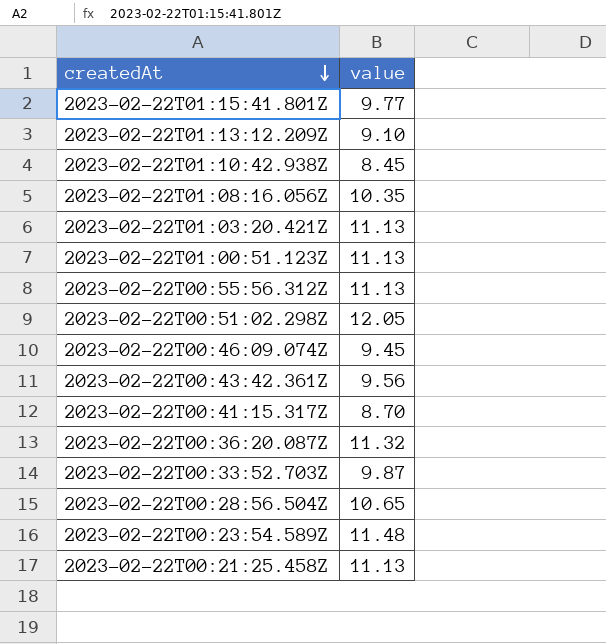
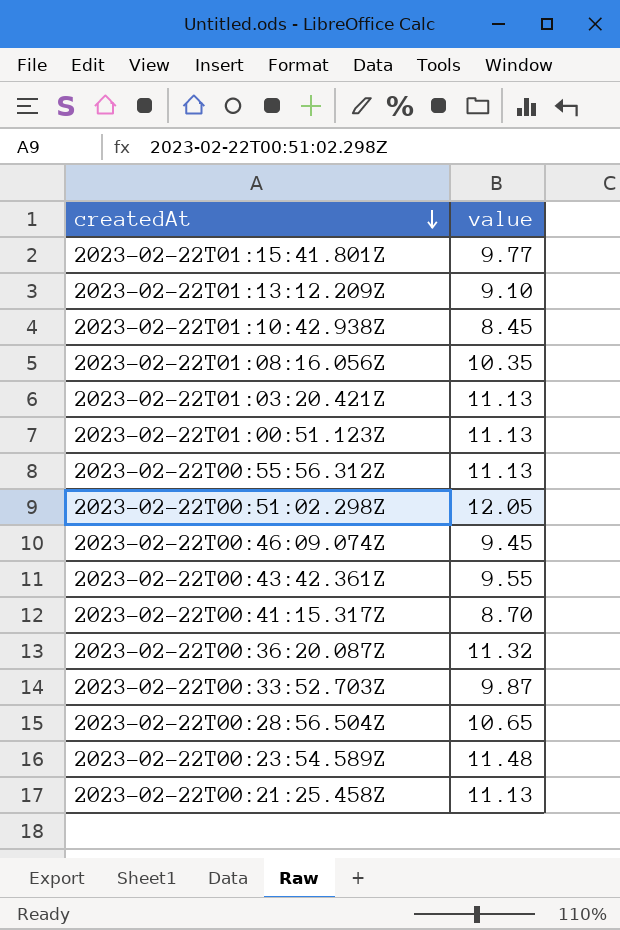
2023-02-22T00:43:42.361Z | value: 9.56 -> 9.55

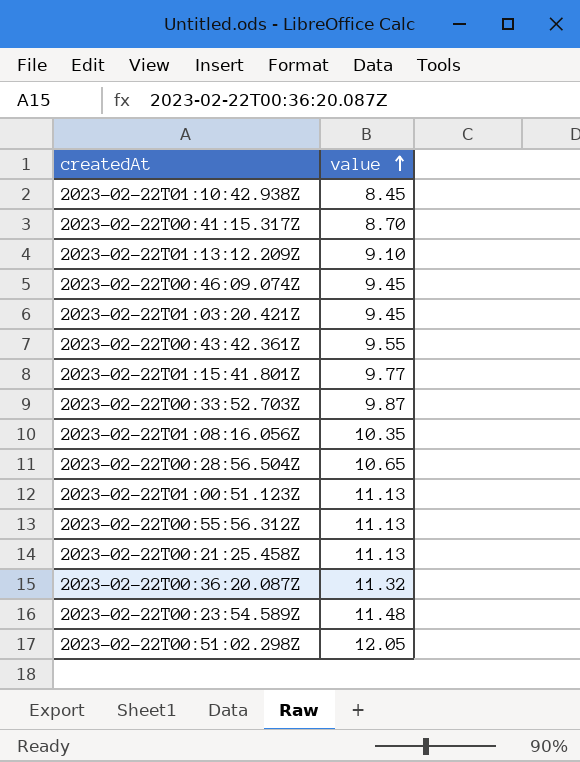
row order: createdAt descending -> value ascending
2023-02-22T01:03:20.421Z | value: 11.13 -> 9.45

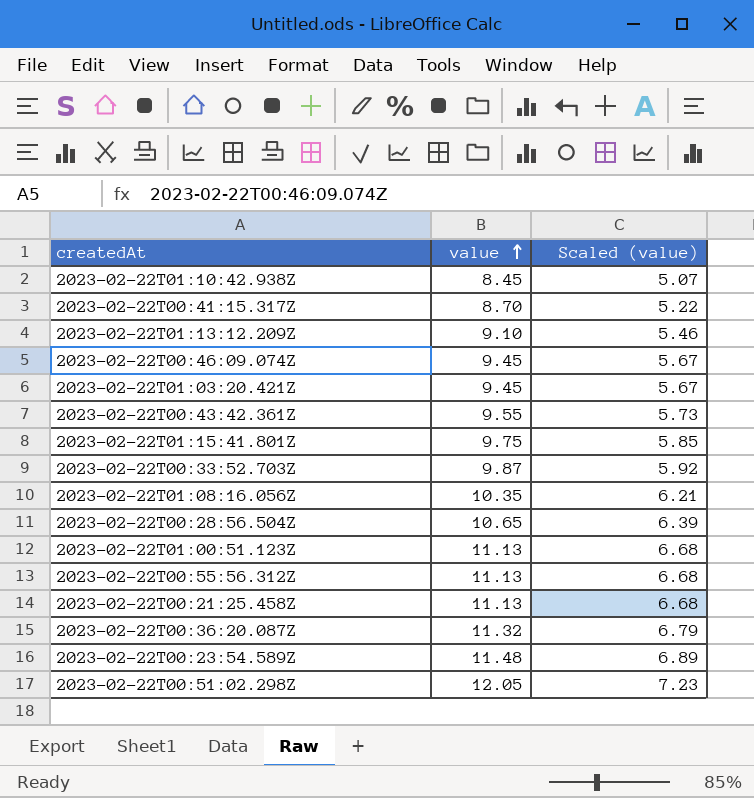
column Scaled (value) | formula: none -> [value] * 0.6
2023-02-22T01:15:41.801Z | value: 9.77 -> 9.75

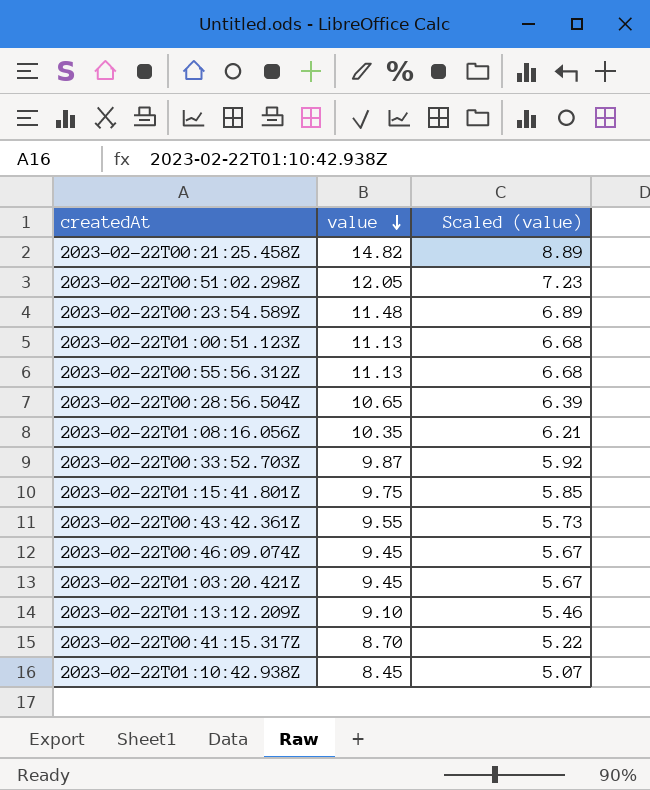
row order: value ascending -> value descending
row 2023-02-22T00:36:20.087Z: 11.32 | 6.79 -> none
2023-02-22T00:21:25.458Z | value: 11.13 -> 14.82
2023-02-22T00:21:25.458Z | Scaled (value): 6.68 -> 8.89

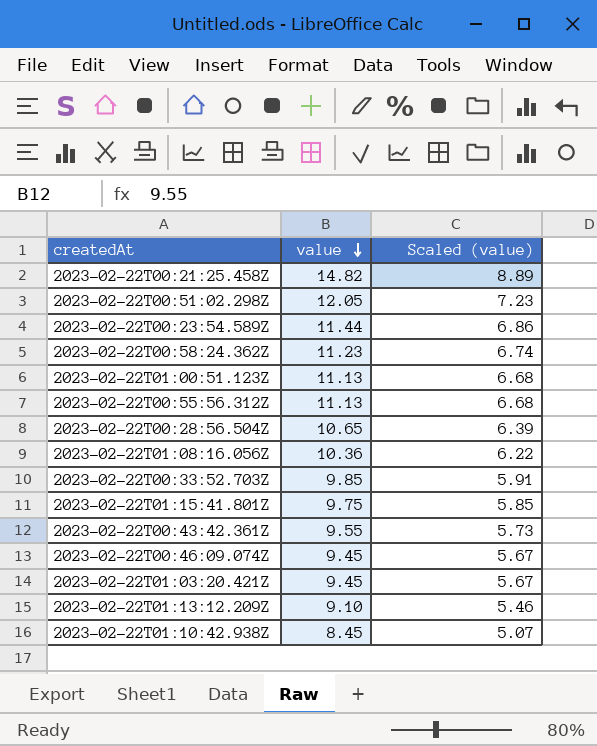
row 2023-02-22T00:41:15.317Z: 8.70 | 5.22 -> none
2023-02-22T00:23:54.589Z | value: 11.48 -> 11.44
2023-02-22T00:23:54.589Z | Scaled (value): 6.89 -> 6.86
row 2023-02-22T00:58:24.362Z: none -> 11.23 | 6.74
2023-02-22T01:08:16.056Z | value: 10.35 -> 10.36
2023-02-22T01:08:16.056Z | Scaled (value): 6.21 -> 6.22
2023-02-22T00:33:52.703Z | value: 9.87 -> 9.85
2023-02-22T00:33:52.703Z | Scaled (value): 5.92 -> 5.91

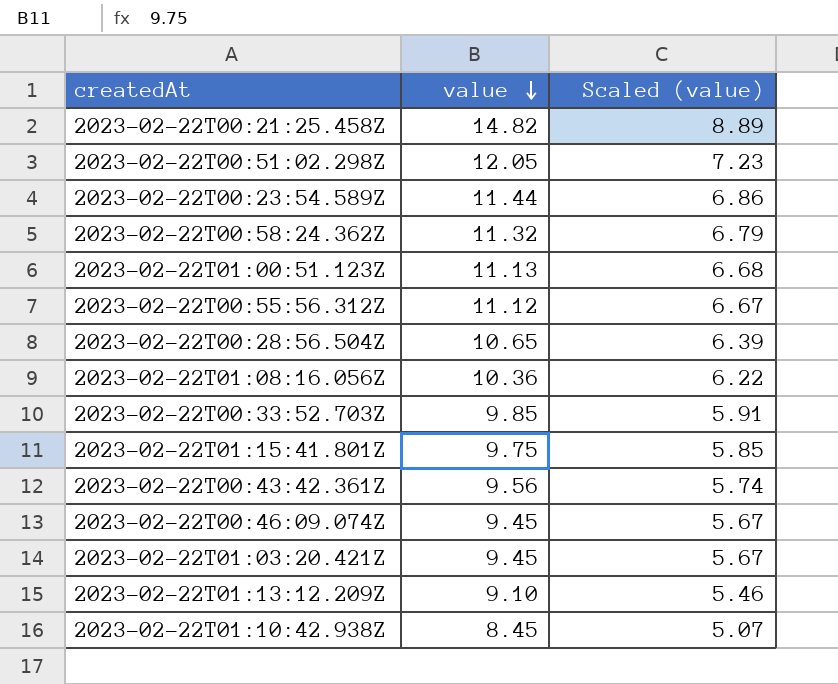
2023-02-22T00:58:24.362Z | value: 11.23 -> 11.32
2023-02-22T00:58:24.362Z | Scaled (value): 6.74 -> 6.79
2023-02-22T00:55:56.312Z | value: 11.13 -> 11.12
2023-02-22T00:55:56.312Z | Scaled (value): 6.68 -> 6.67
2023-02-22T00:43:42.361Z | value: 9.55 -> 9.56
2023-02-22T00:43:42.361Z | Scaled (value): 5.73 -> 5.74

